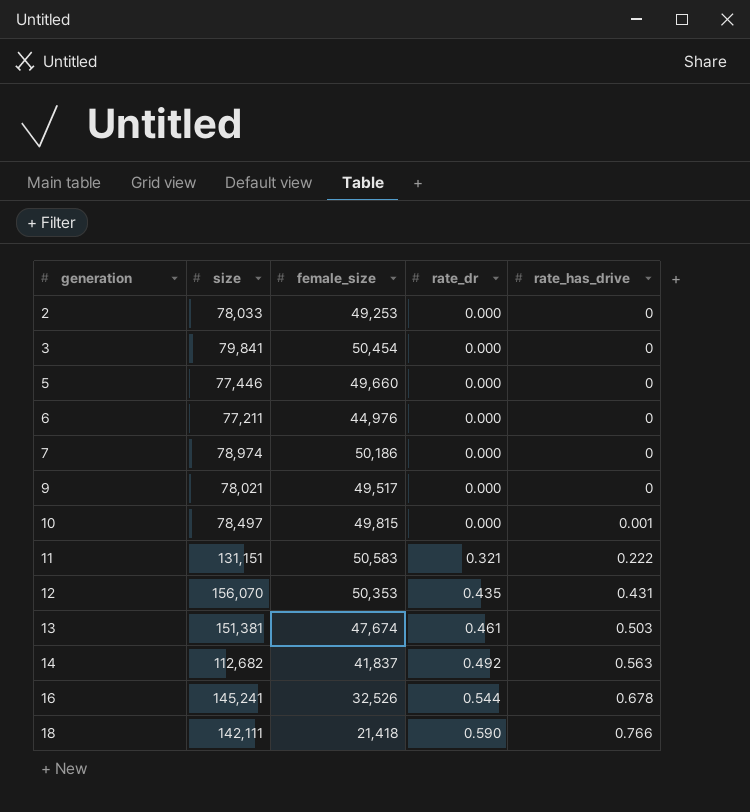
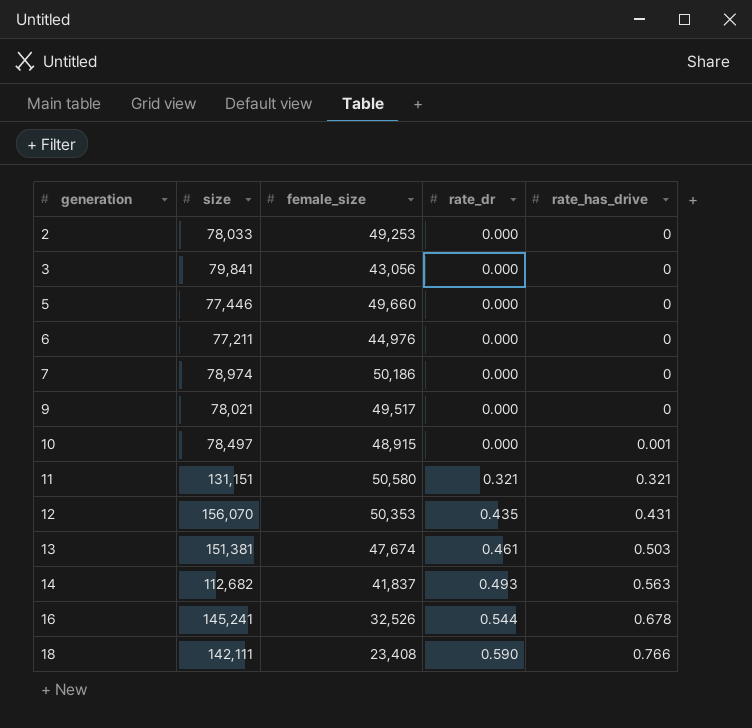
3 | female_size: 50,454 -> 43,056
10 | female_size: 49,815 -> 48,915
11 | female_size: 50,583 -> 50,580
11 | rate_has_drive: 0.222 -> 0.321
14 | rate_dr: 0.492 -> 0.493
18 | female_size: 21,418 -> 23,408

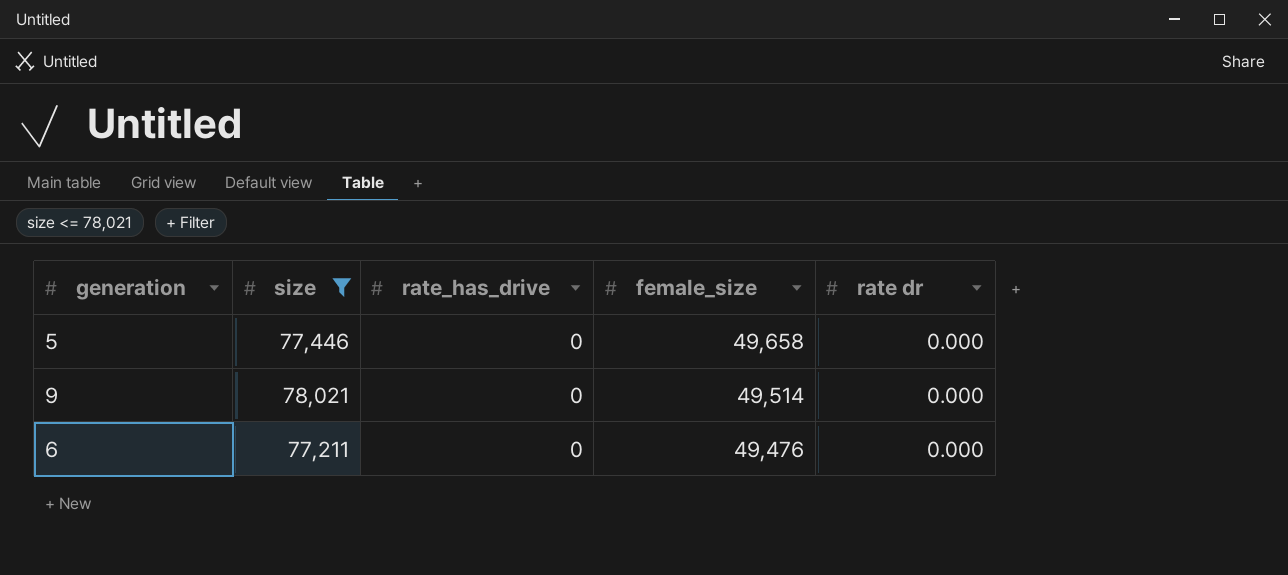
filter: none -> size <= 78,021
row order: generation ascending -> female_size descending
column rate_has_drive | position: 5 -> 3
column name: rate_dr -> rate dr
5 | female_size: 49,660 -> 49,658
9 | female_size: 49,517 -> 49,514
6 | female_size: 44,976 -> 49,476

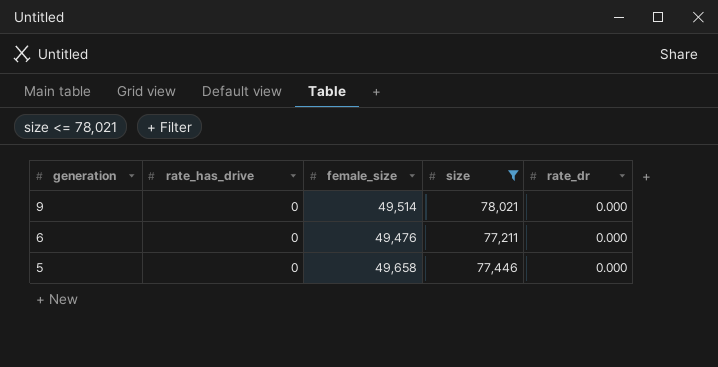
row order: female_size descending -> generation descending
column size | position: 2 -> 4
column name: rate dr -> rate_dr

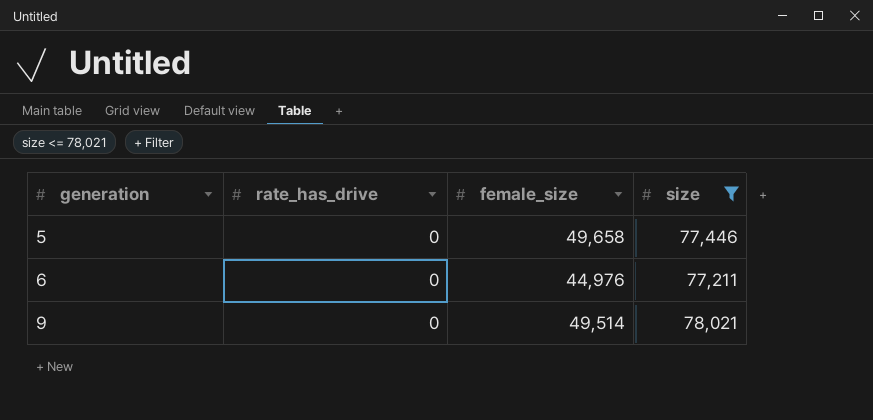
row order: generation descending -> generation ascending
column rate_dr | position: 5 -> none
6 | female_size: 49,476 -> 44,976

